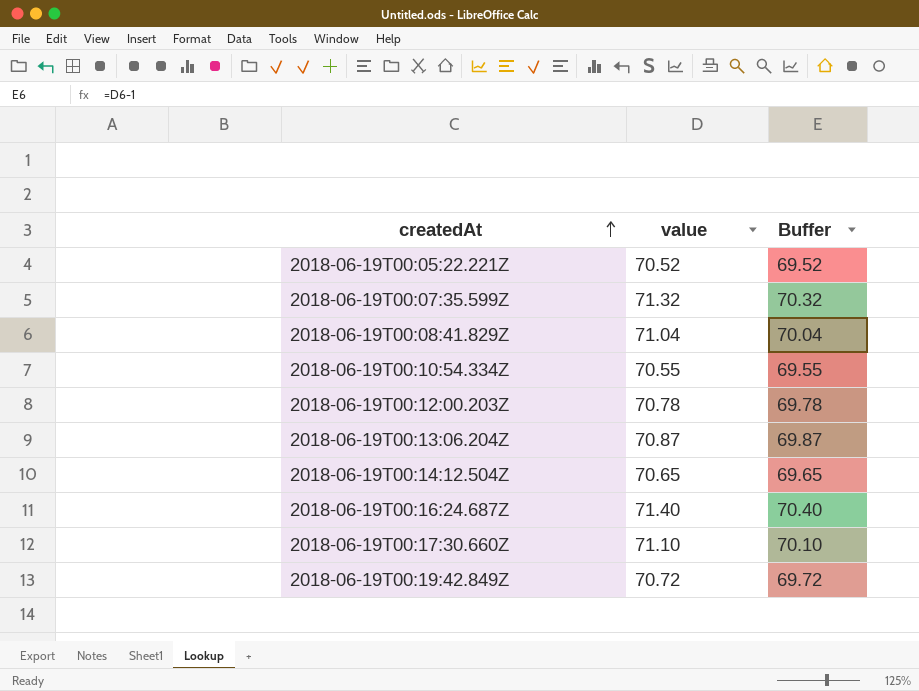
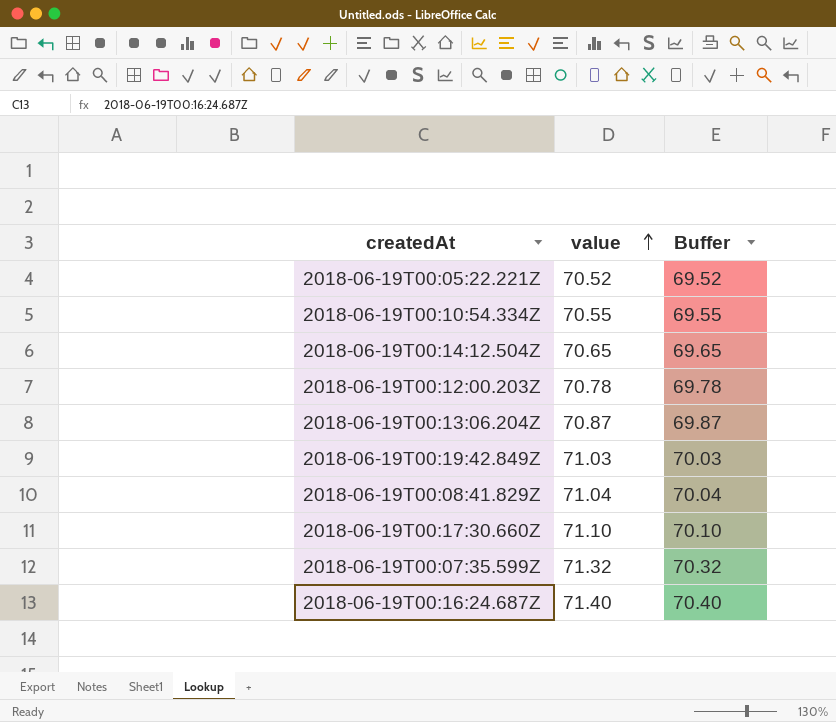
row order: createdAt ascending -> value ascending
2018-06-19T00:19:42.849Z | value: 70.72 -> 71.03
2018-06-19T00:19:42.849Z | Buffer: 69.72 -> 70.03

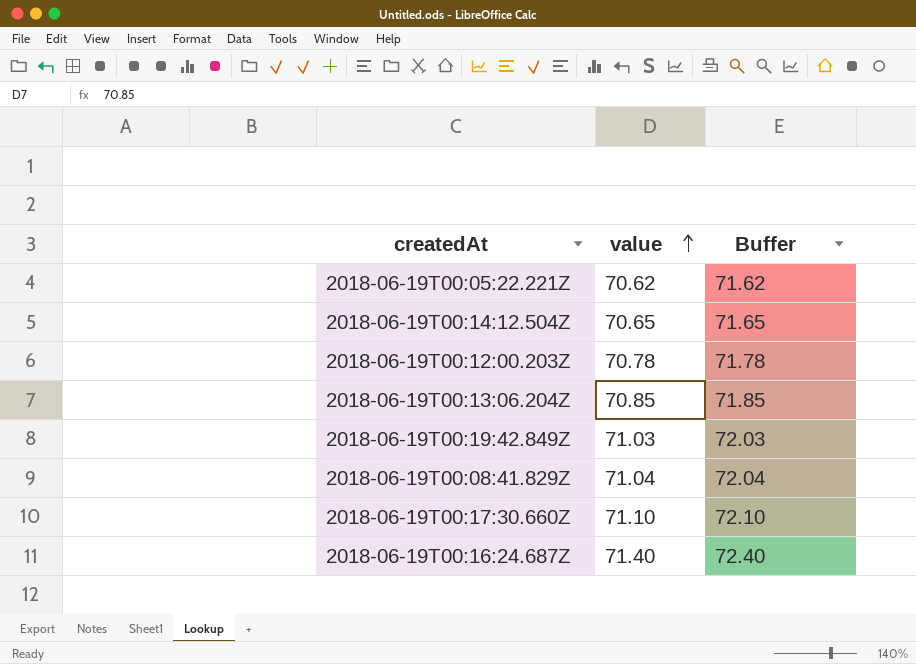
column Buffer | formula: [value] - 1 -> [value] + 1
row 2018-06-19T00:10:54.334Z: 70.55 | 69.55 -> none
row 2018-06-19T00:07:35.599Z: 71.32 | 70.32 -> none
2018-06-19T00:05:22.221Z | value: 70.52 -> 70.62
2018-06-19T00:13:06.204Z | value: 70.87 -> 70.85

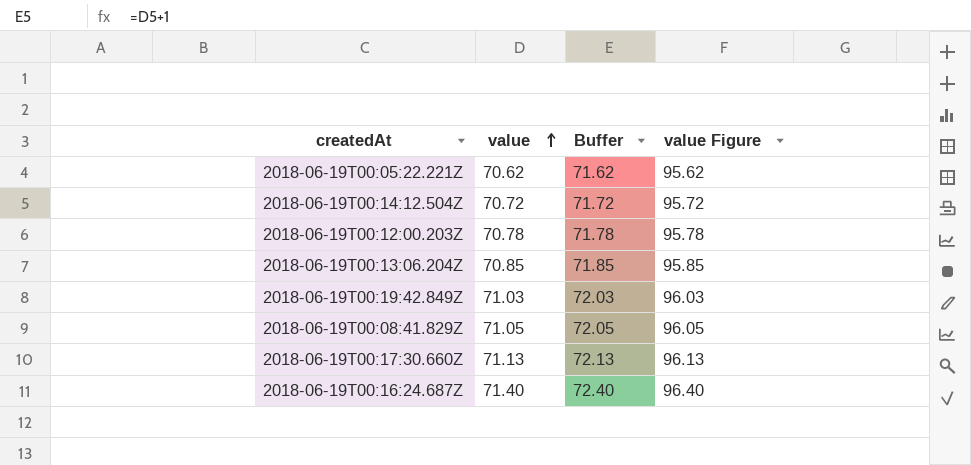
column value Figure | formula: none -> [value] + 25
2018-06-19T00:14:12.504Z | value: 70.65 -> 70.72
2018-06-19T00:14:12.504Z | Buffer: 71.65 -> 71.72
2018-06-19T00:08:41.829Z | value: 71.04 -> 71.05
2018-06-19T00:08:41.829Z | Buffer: 72.04 -> 72.05
2018-06-19T00:17:30.660Z | value: 71.10 -> 71.13
2018-06-19T00:17:30.660Z | Buffer: 72.10 -> 72.13

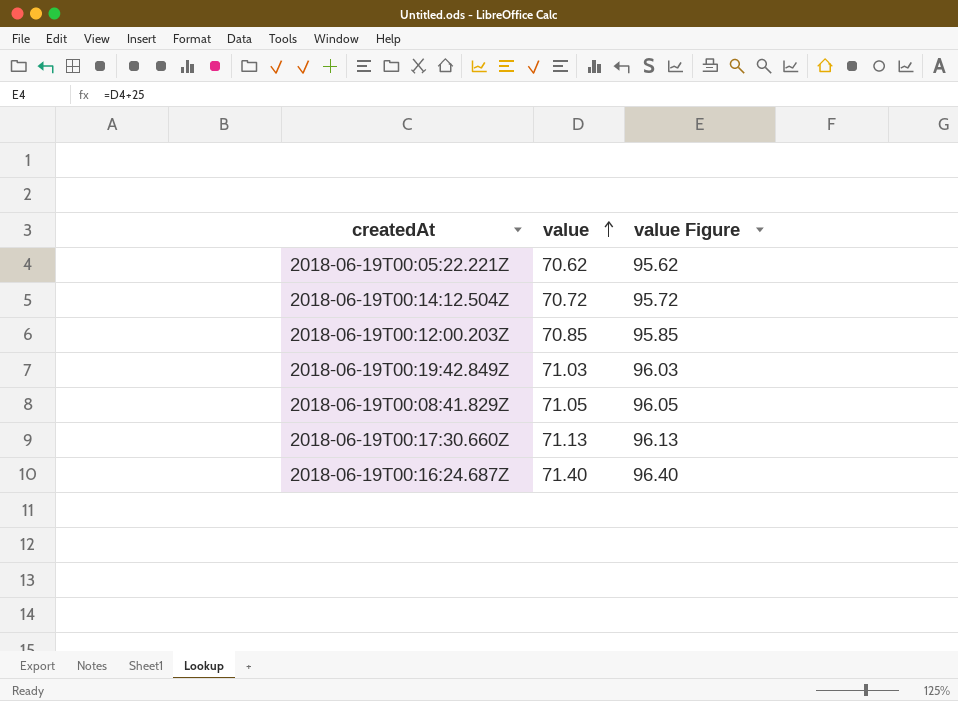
column Buffer | formula: [value] + 1 -> none
row 2018-06-19T00:13:06.204Z: 70.85 | 71.85 | 95.85 -> none
2018-06-19T00:12:00.203Z | value: 70.78 -> 70.85
2018-06-19T00:12:00.203Z | value Figure: 95.78 -> 95.85

